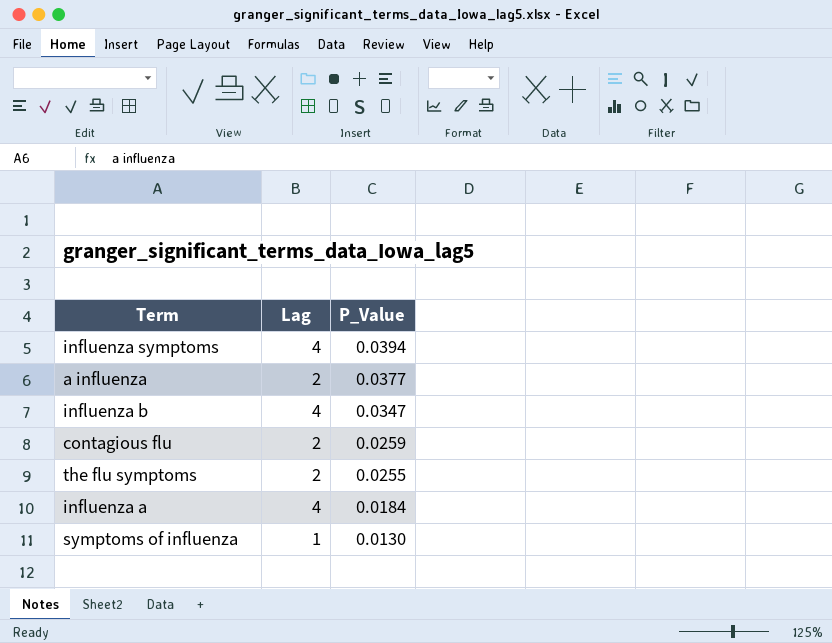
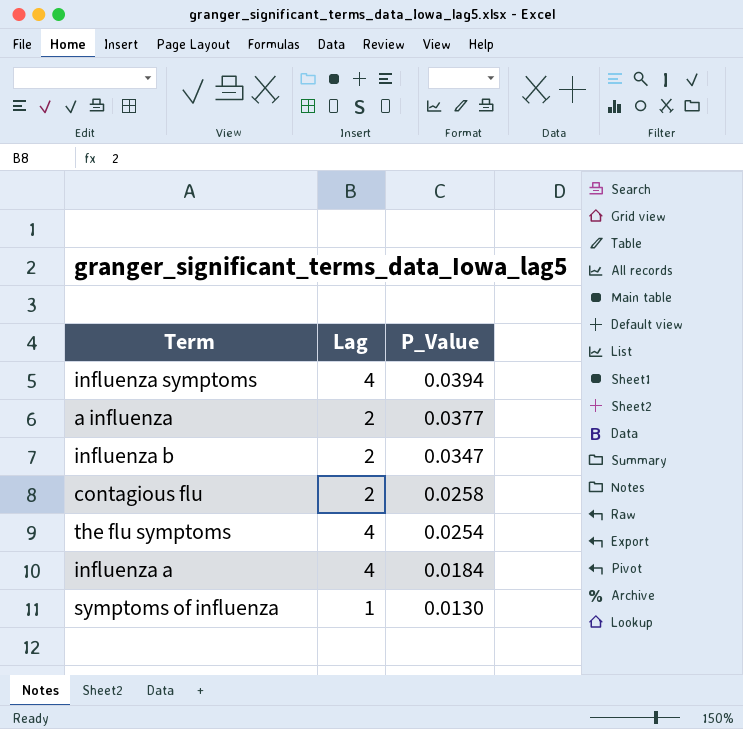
influenza b | Lag: 4 -> 2
contagious flu | P_Value: 0.0259 -> 0.0258
the flu symptoms | Lag: 2 -> 4
the flu symptoms | P_Value: 0.0255 -> 0.0254

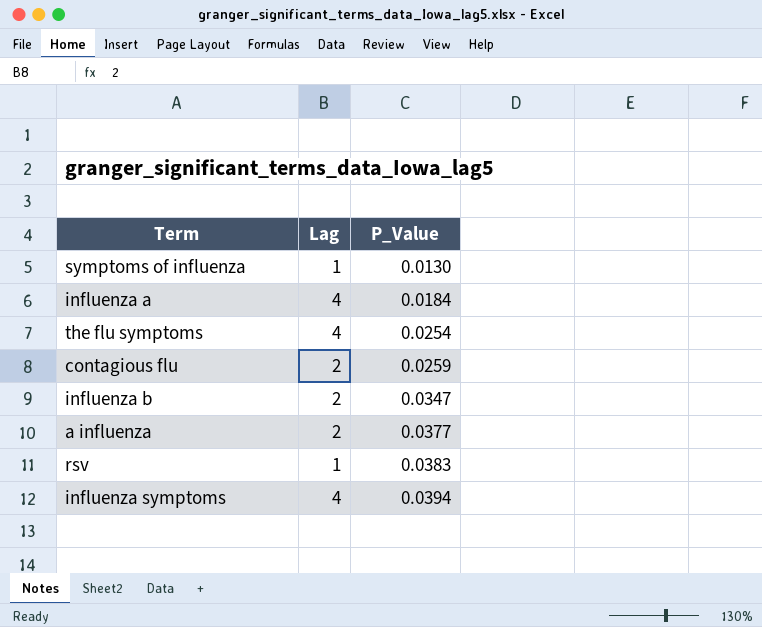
row order: P_Value descending -> P_Value ascending
contagious flu | P_Value: 0.0258 -> 0.0259
row rsv: none -> 1 | 0.0383

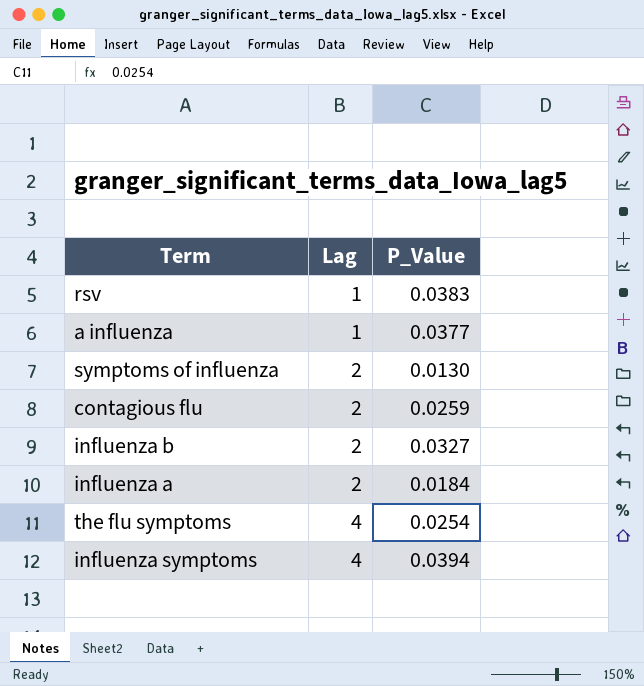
row order: P_Value ascending -> Lag ascending
a influenza | Lag: 2 -> 1
symptoms of influenza | Lag: 1 -> 2
influenza b | P_Value: 0.0347 -> 0.0327
influenza a | Lag: 4 -> 2

